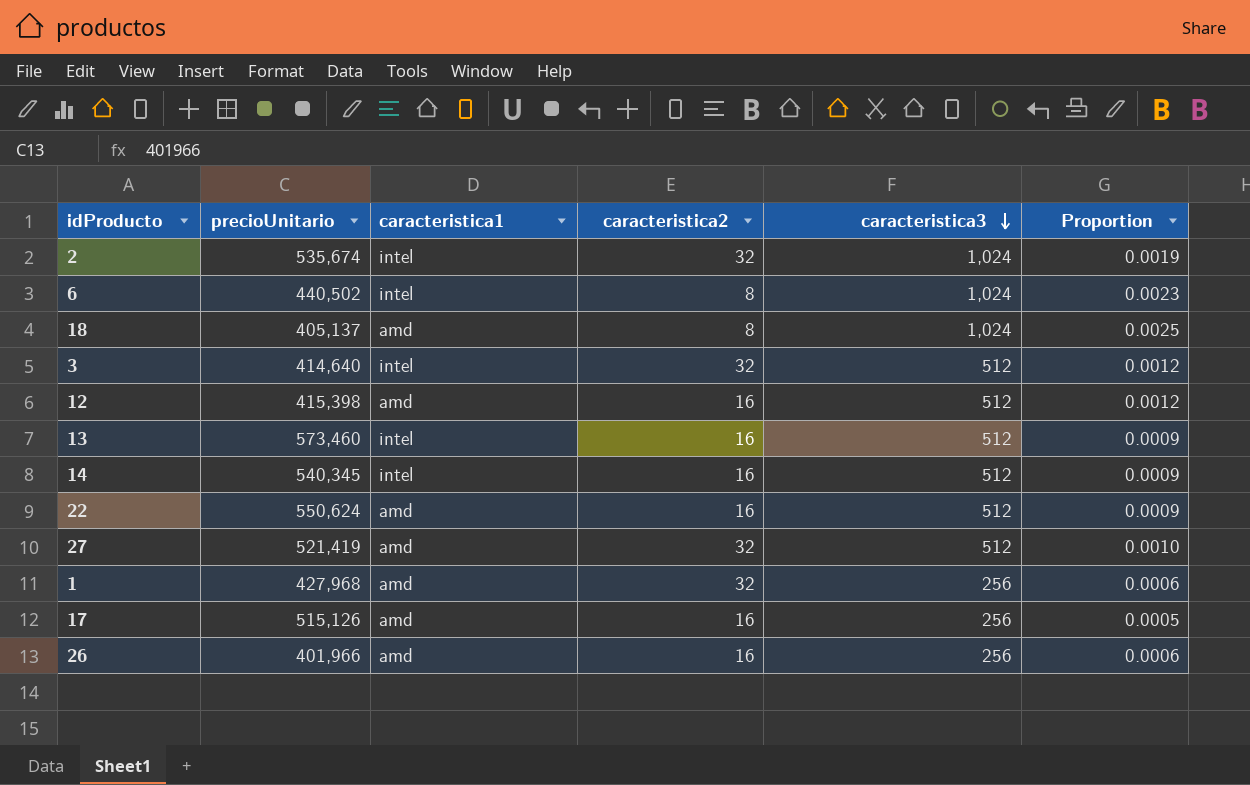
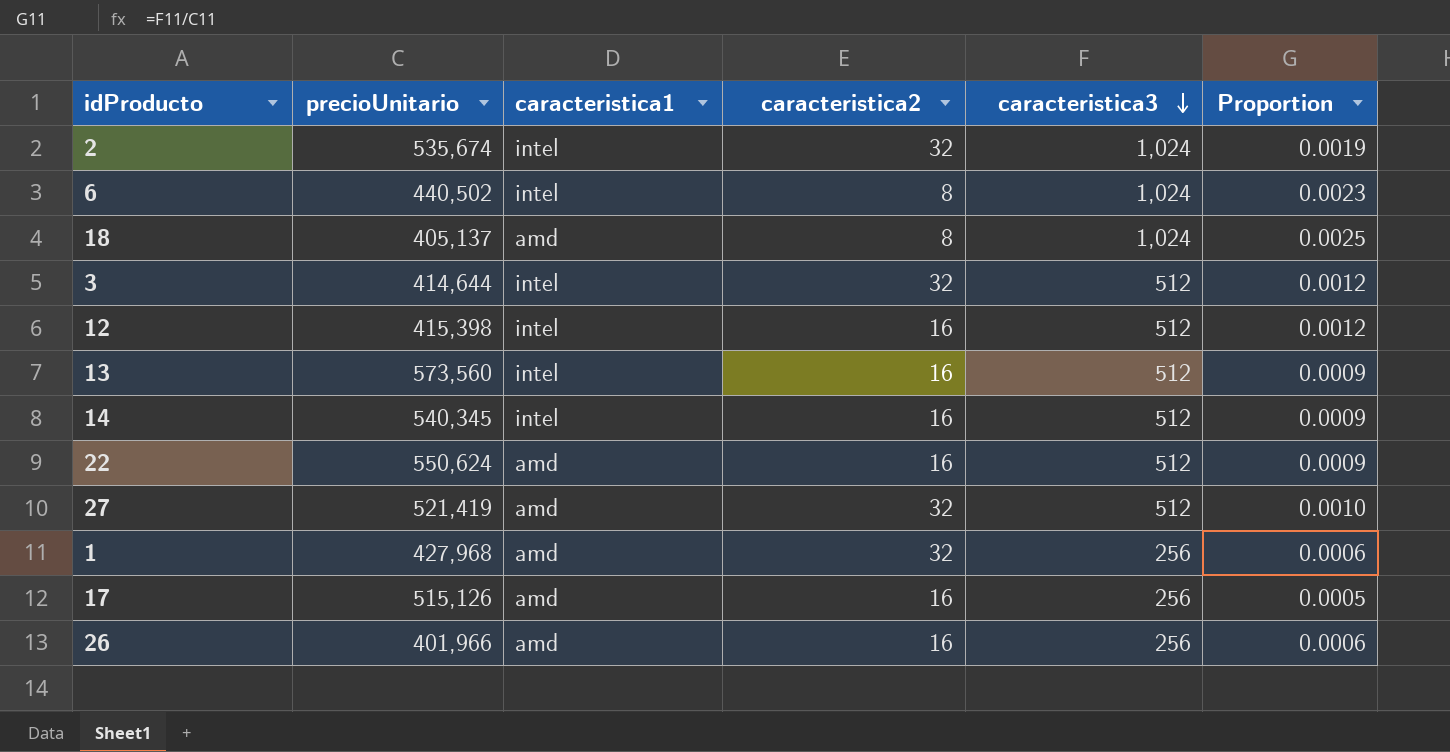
3 | precioUnitario: 414,640 -> 414,644
12 | caracteristica1: amd -> intel
13 | precioUnitario: 573,460 -> 573,560

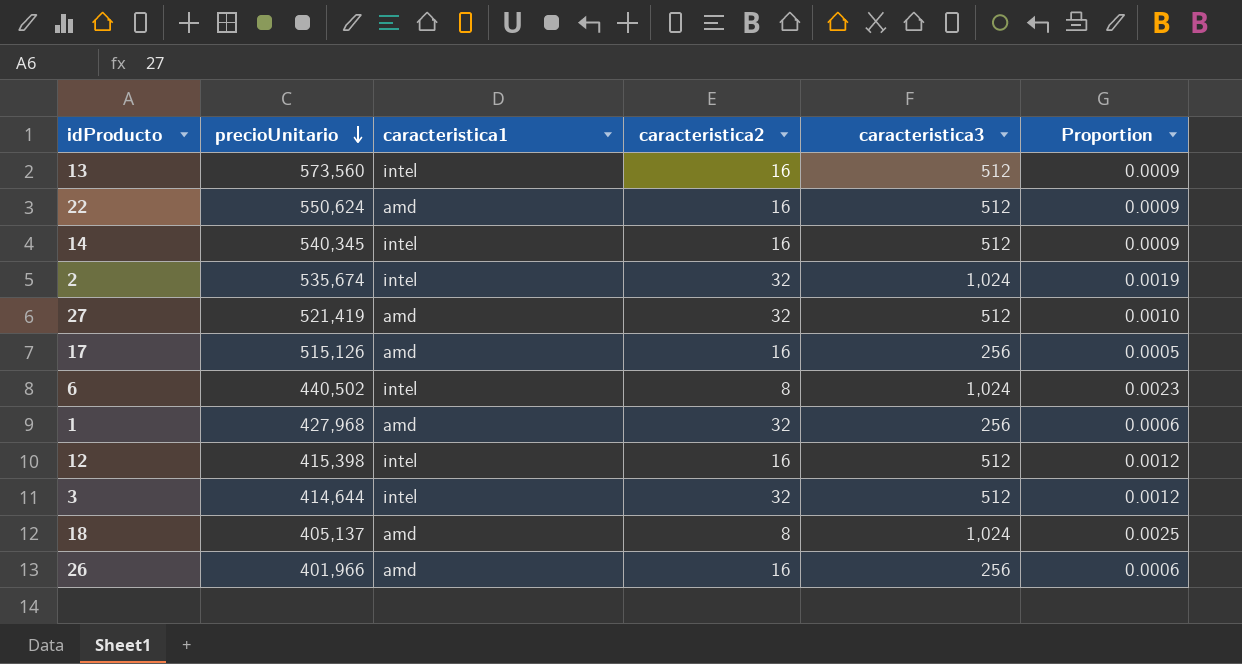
row order: caracteristica3 descending -> precioUnitario descending

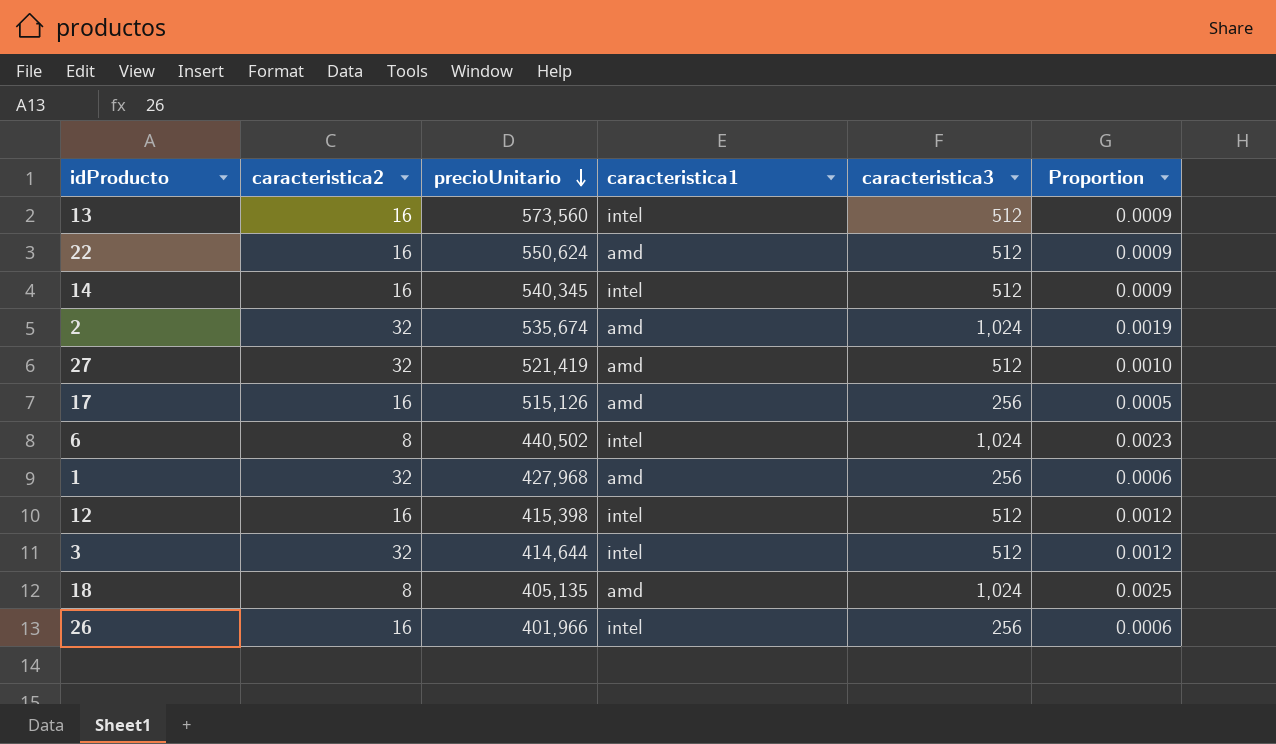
column caracteristica2 | position: 4 -> 2
2 | caracteristica1: intel -> amd
18 | precioUnitario: 405,137 -> 405,135
26 | caracteristica1: amd -> intel

